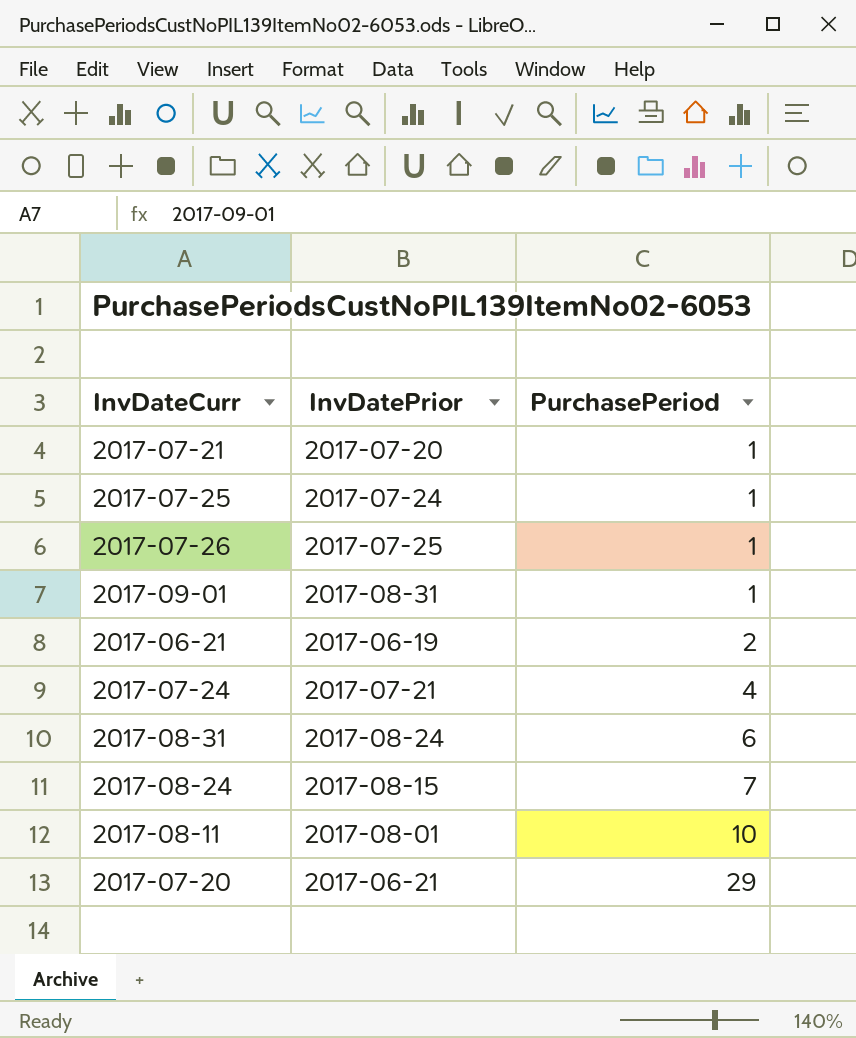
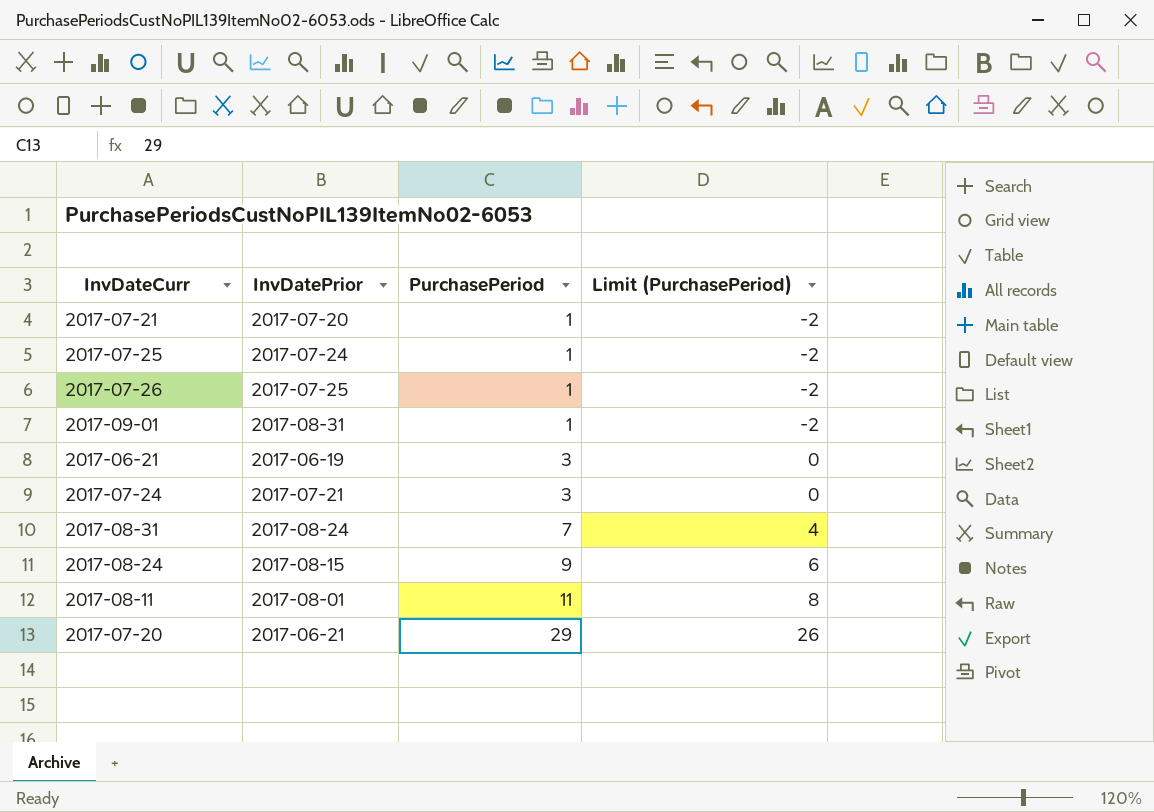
column Limit (PurchasePeriod) | formula: none -> [PurchasePeriod] - 3
2017-06-21 | PurchasePeriod: 2 -> 3
2017-07-24 | PurchasePeriod: 4 -> 3
2017-08-31 | PurchasePeriod: 6 -> 7
2017-08-24 | PurchasePeriod: 7 -> 9
2017-08-11 | PurchasePeriod: 10 -> 11

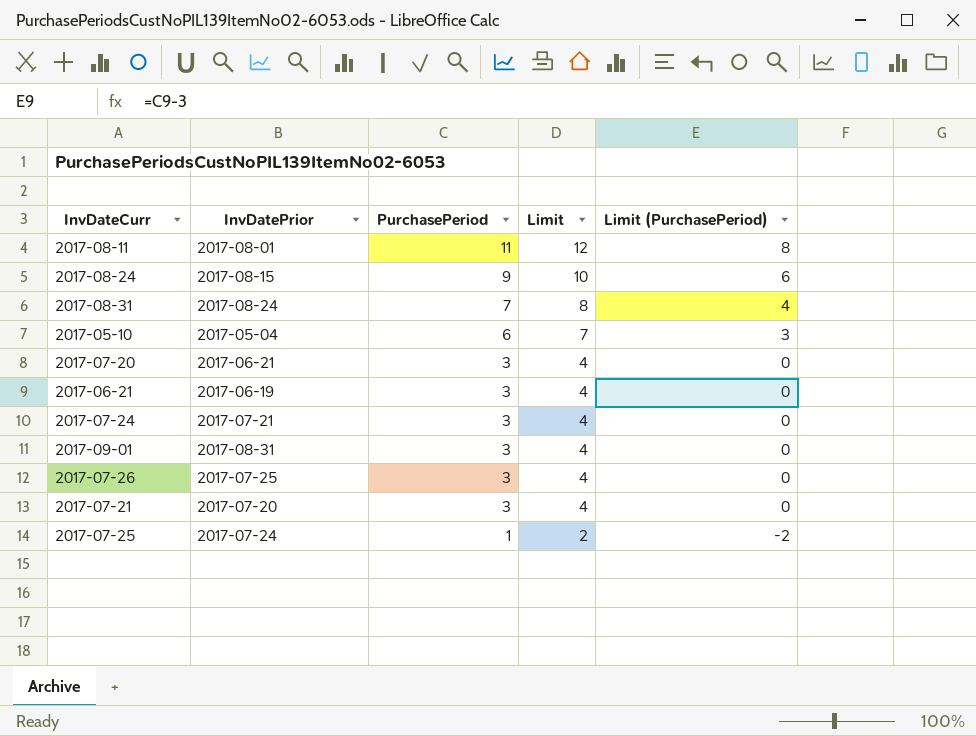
row order: PurchasePeriod ascending -> PurchasePeriod descending
column Limit | formula: none -> [PurchasePeriod] + 1
row 2017-05-10: none -> 2017-05-04 | 6 | 7 | 3
2017-07-20 | PurchasePeriod: 29 -> 3
2017-07-20 | Limit (PurchasePeriod): 26 -> 0
2017-09-01 | PurchasePeriod: 1 -> 3
2017-09-01 | Limit (PurchasePeriod): -2 -> 0
2017-07-26 | PurchasePeriod: 1 -> 3
2017-07-26 | Limit (PurchasePeriod): -2 -> 0
2017-07-21 | PurchasePeriod: 1 -> 3
2017-07-21 | Limit (PurchasePeriod): -2 -> 0

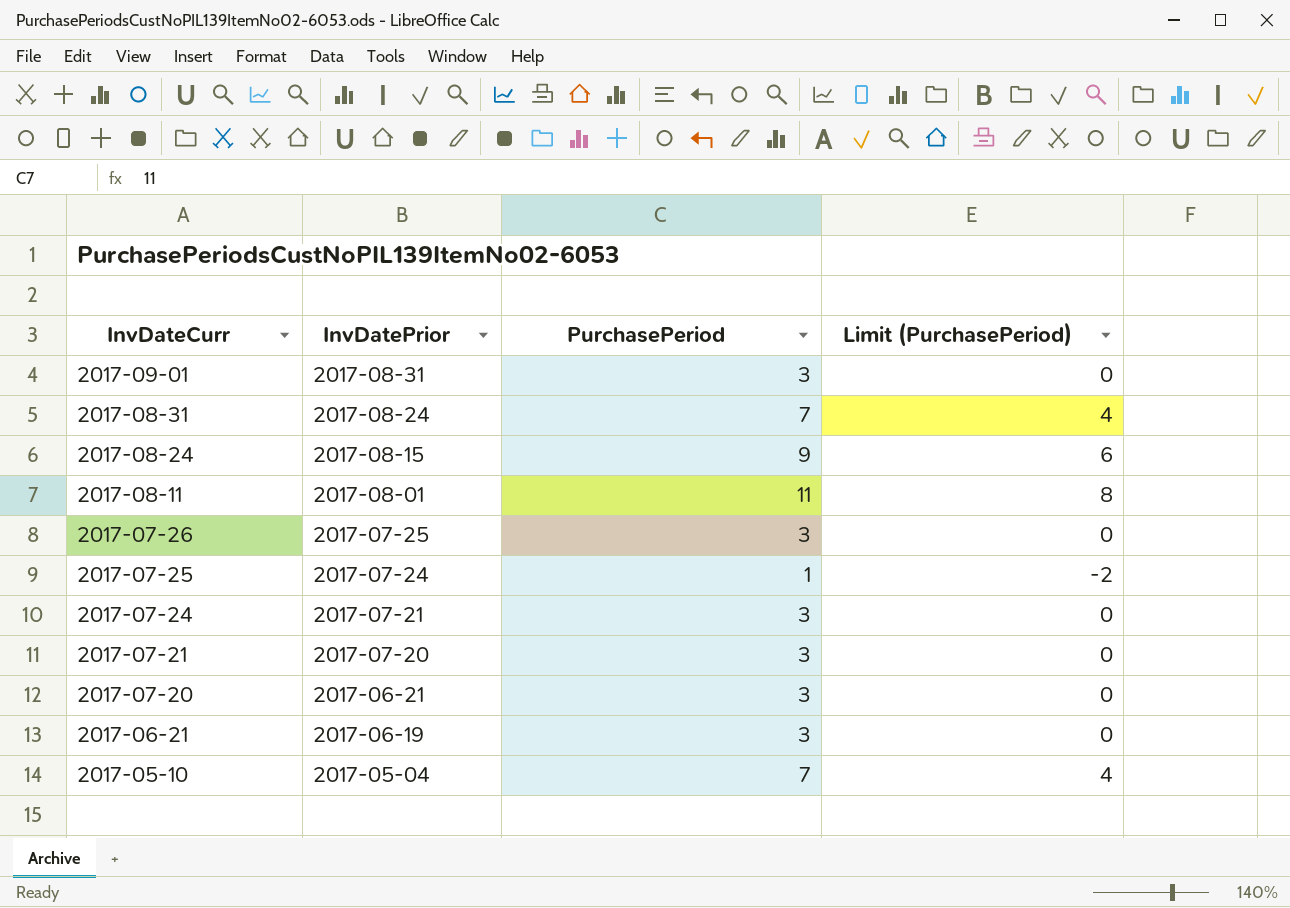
row order: PurchasePeriod descending -> InvDateCurr descending
column Limit | formula: [PurchasePeriod] + 1 -> none
2017-05-10 | PurchasePeriod: 6 -> 7
2017-05-10 | Limit (PurchasePeriod): 3 -> 4

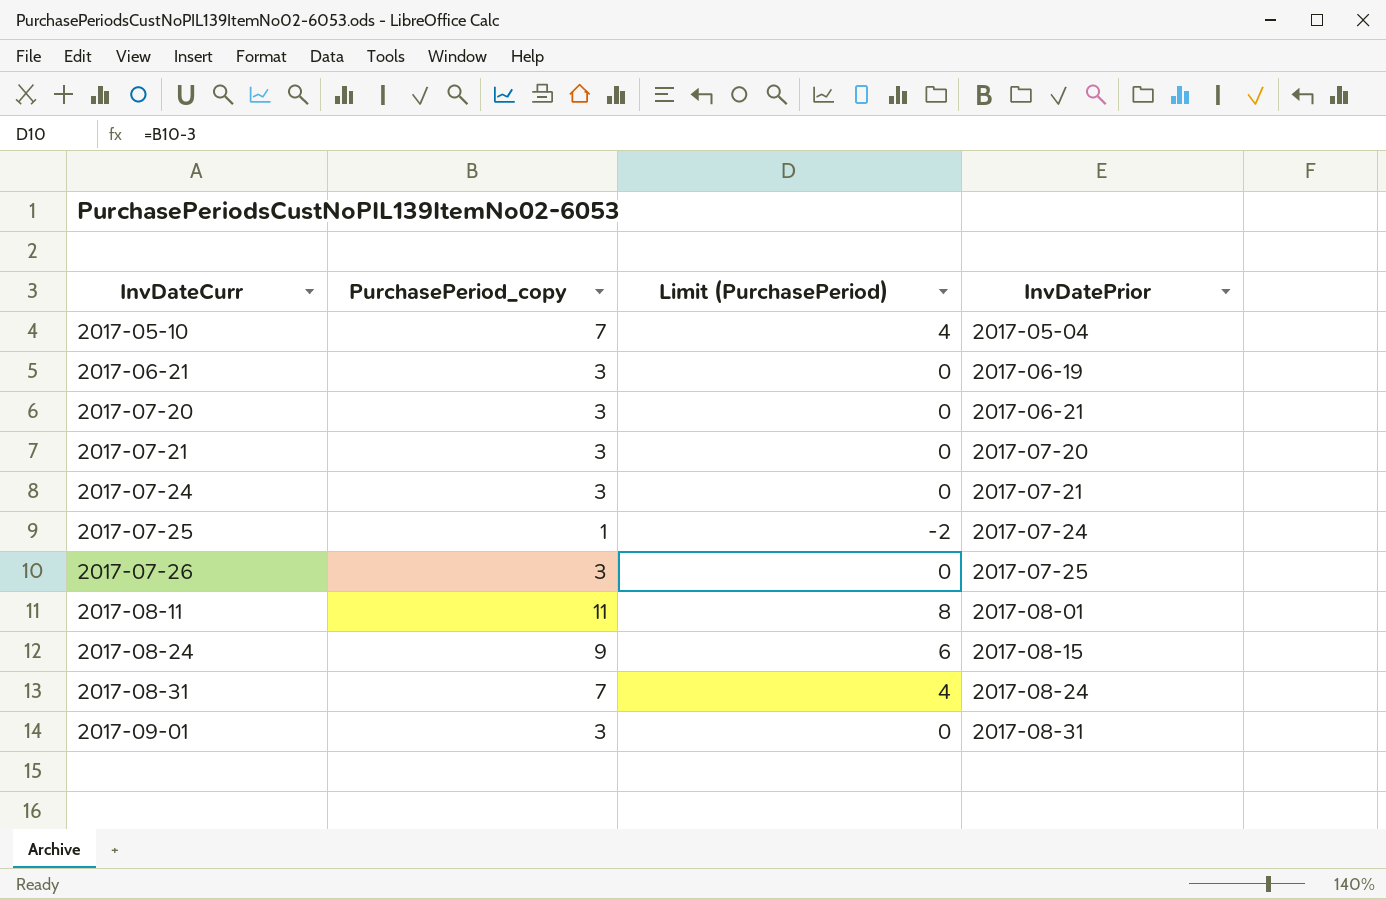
row order: InvDateCurr descending -> InvDateCurr ascending
column name: PurchasePeriod -> PurchasePeriod_copy
column InvDatePrior | position: 2 -> 4

